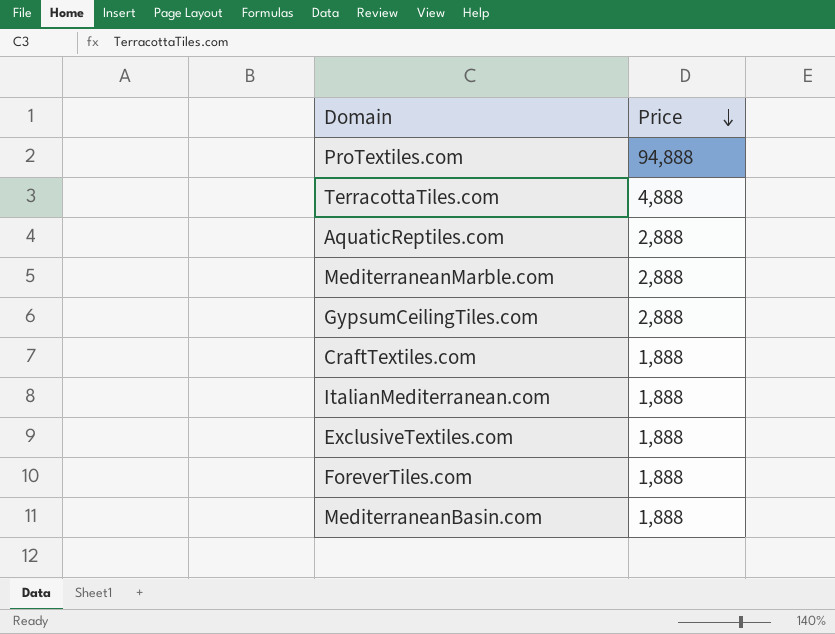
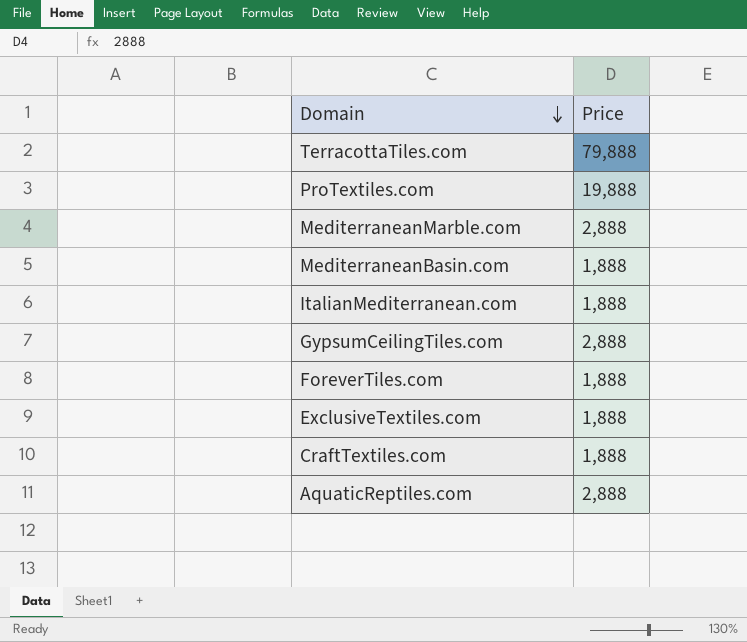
row order: Price descending -> Domain descending
TerracottaTiles.com | Price: 4,888 -> 79,888
ProTextiles.com | Price: 94,888 -> 19,888

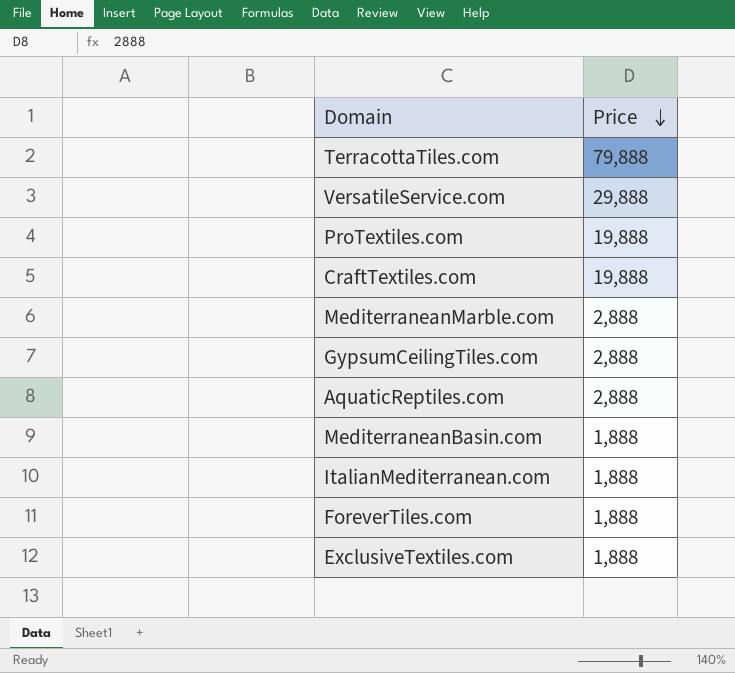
row order: Domain descending -> Price descending
row VersatileService.com: none -> 29,888
CraftTextiles.com | Price: 1,888 -> 19,888

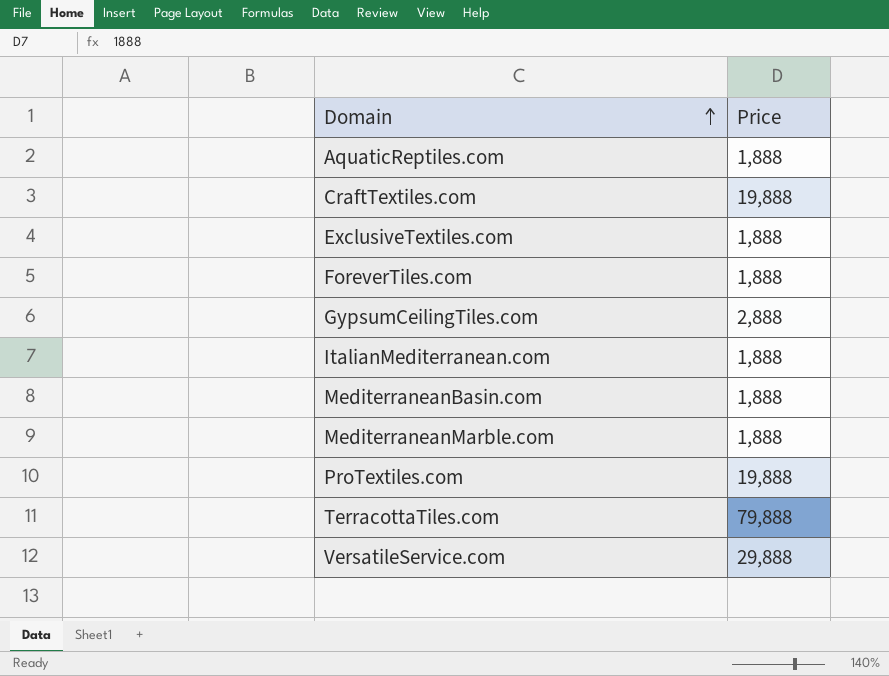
row order: Price descending -> Domain ascending
AquaticReptiles.com | Price: 2,888 -> 1,888
MediterraneanMarble.com | Price: 2,888 -> 1,888

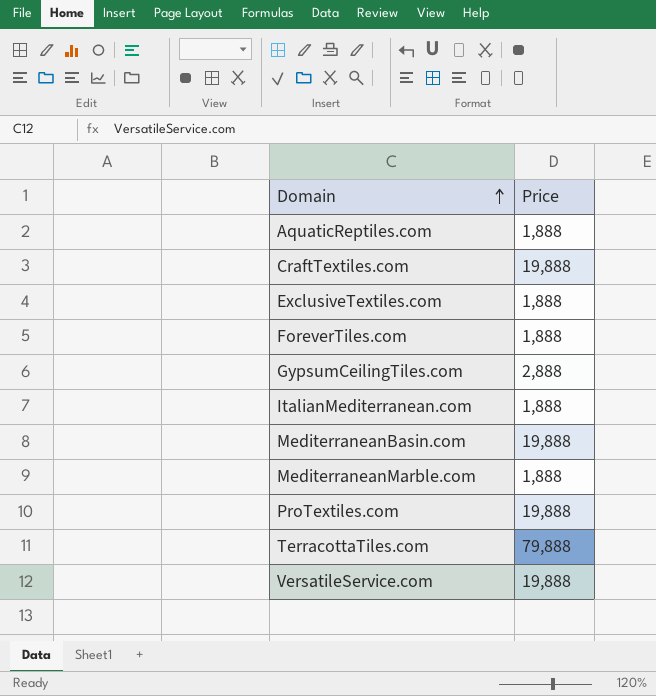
MediterraneanBasin.com | Price: 1,888 -> 19,888
VersatileService.com | Price: 29,888 -> 19,888

